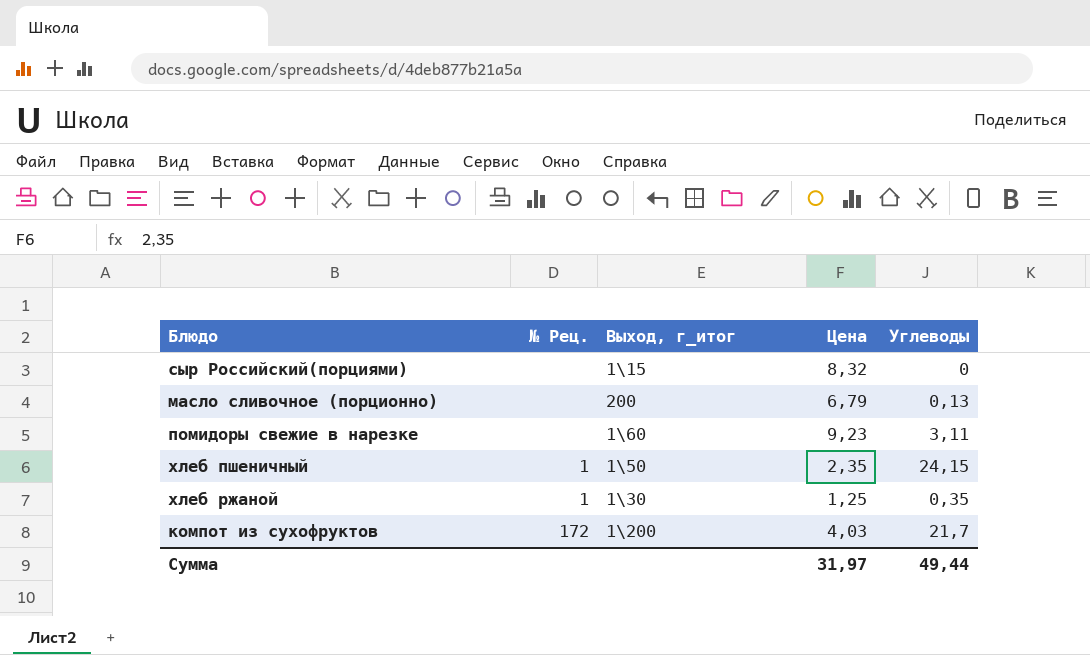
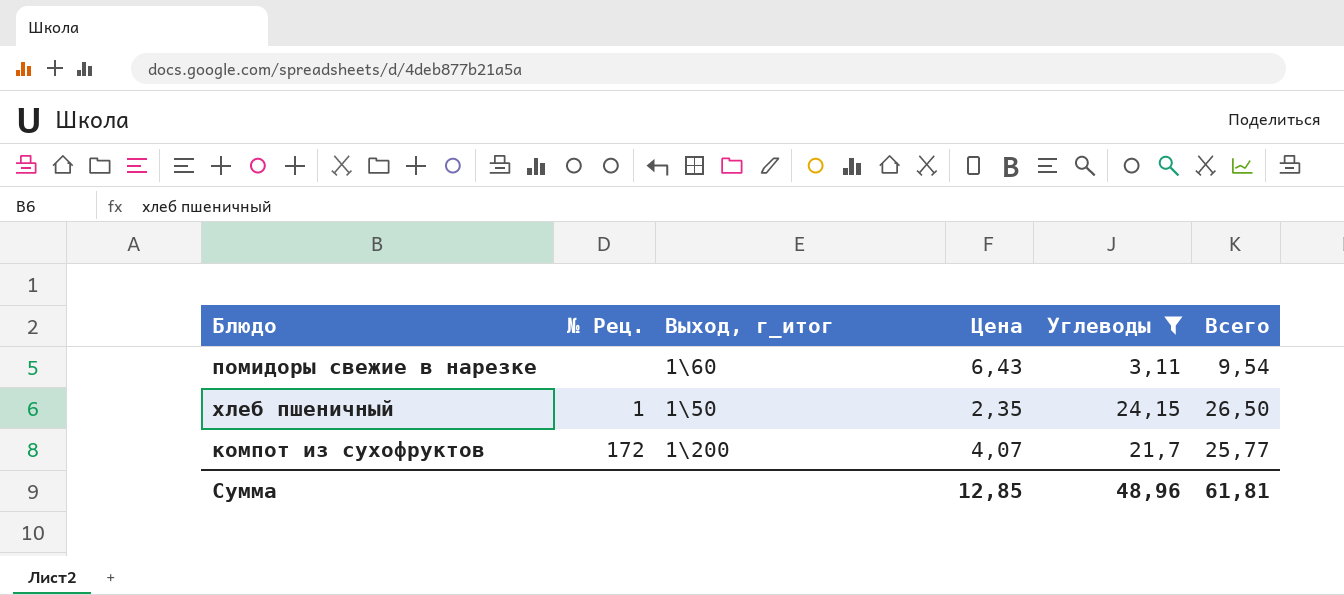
filter: none -> Углеводы >= 3,11
column Всего | formula: none -> [Цена] + [Углеводы]
помидоры свежие в нарезке | Цена: 9,23 -> 6,43
компот из сухофруктов | Цена: 4,03 -> 4,07
Сумма | Цена: 31,97 -> 12,85
Сумма | Углеводы: 49,44 -> 48,96

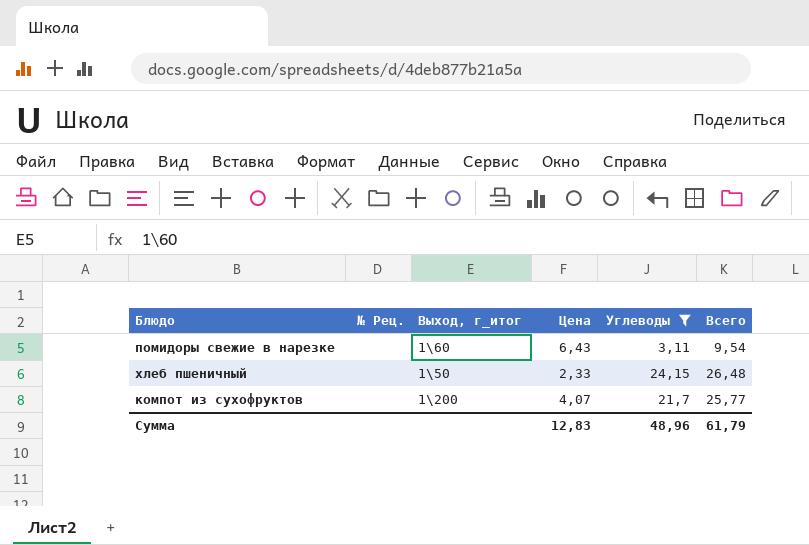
хлеб пшеничный | № Рец.: 1 -> none
хлеб пшеничный | Цена: 2,35 -> 2,33
хлеб пшеничный | Всего: 26,50 -> 26,48
компот из сухофруктов | № Рец.: 172 -> none
Сумма | Цена: 12,85 -> 12,83
Сумма | Всего: 61,81 -> 61,79

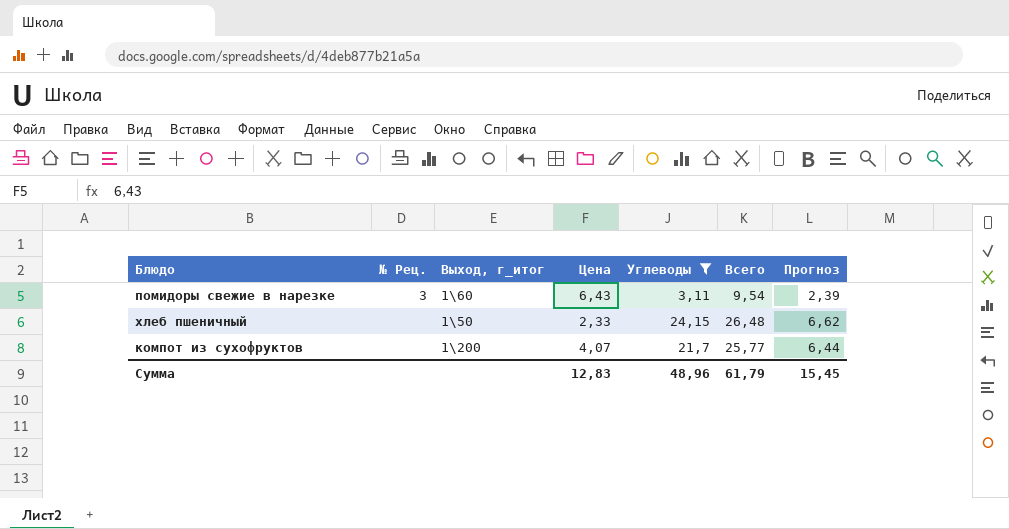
column Прогноз | formula: none -> [Всего] * 0,25
помидоры свежие в нарезке | № Рец.: none -> 3

